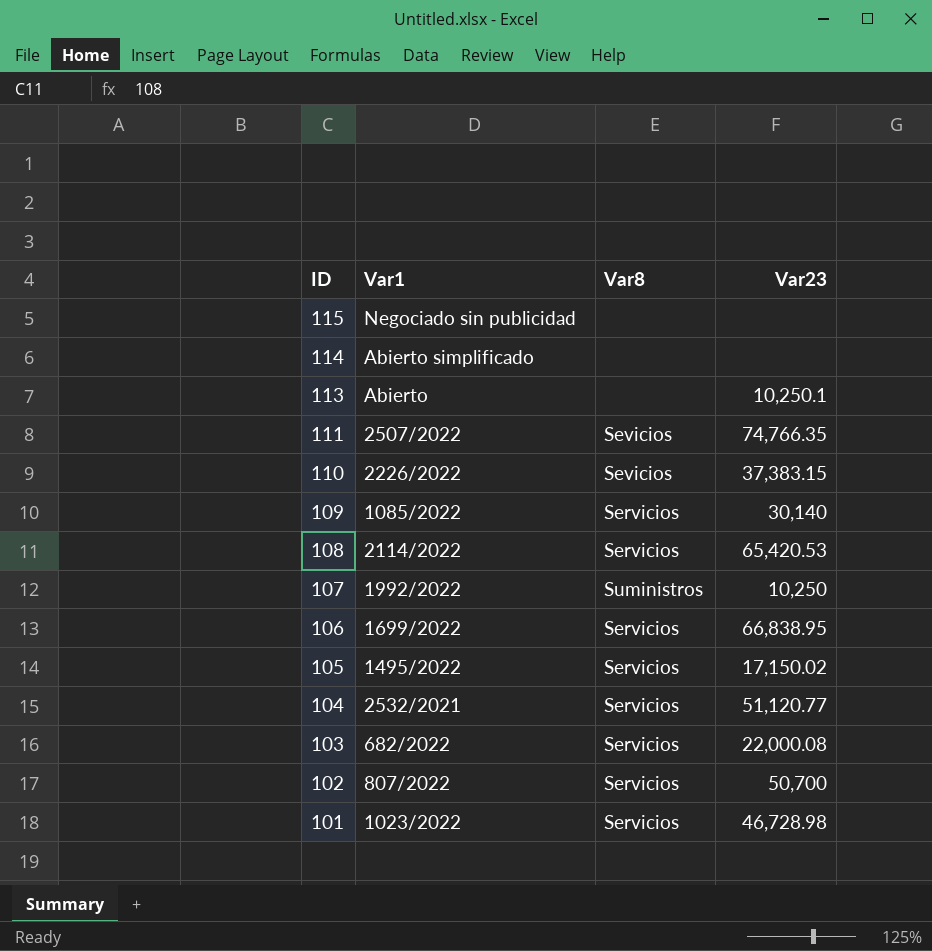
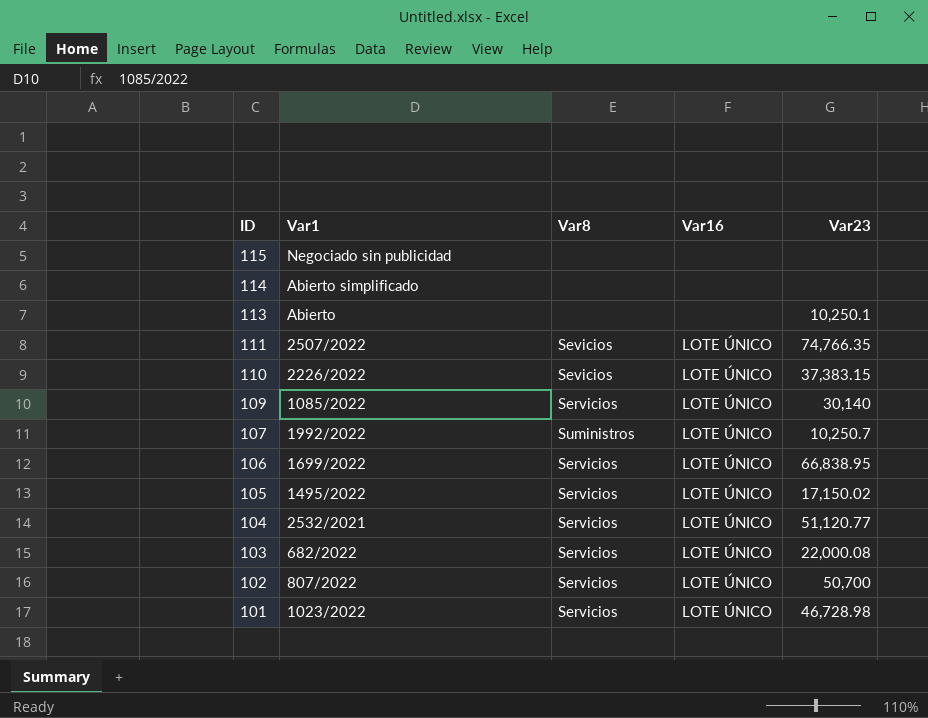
column Var16 | position: none -> 4
row 108: 2114/2022 | Servicios | 65,420.53 -> none
107 | Var23: 10,250 -> 10,250.7

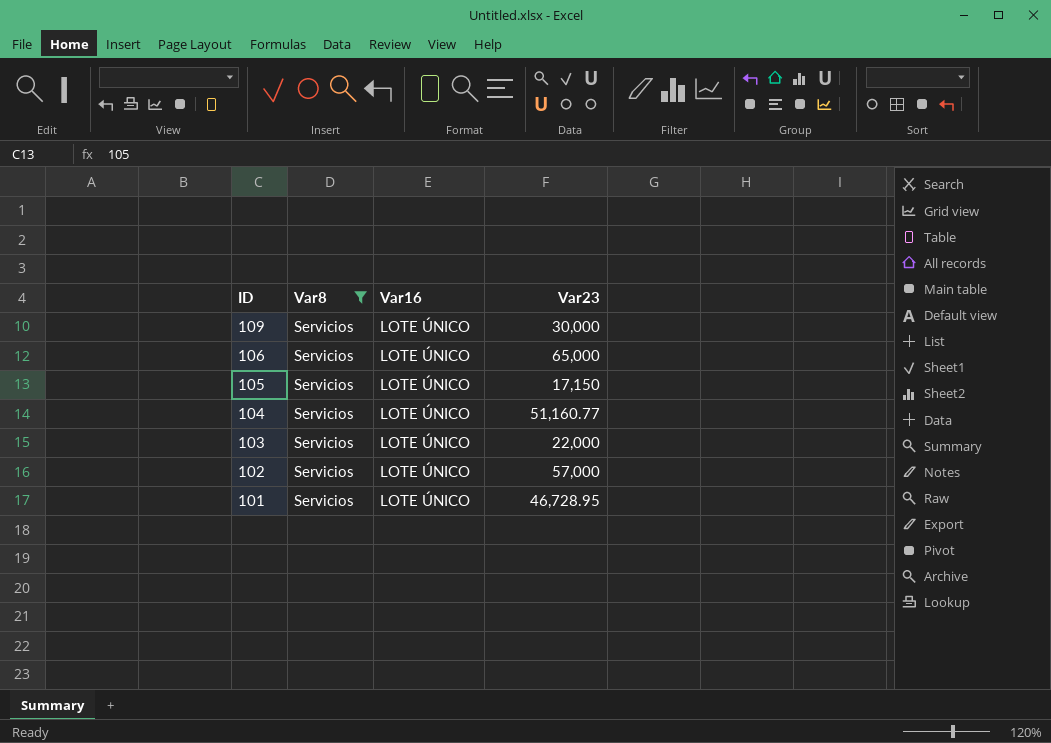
filter: none -> Var8 = Servicios
column Var1 | position: 2 -> none
109 | Var23: 30,140 -> 30,000
106 | Var23: 66,838.95 -> 65,000
105 | Var23: 17,150.02 -> 17,150
104 | Var23: 51,120.77 -> 51,160.77
103 | Var23: 22,000.08 -> 22,000
102 | Var23: 50,700 -> 57,000
101 | Var23: 46,728.98 -> 46,728.95

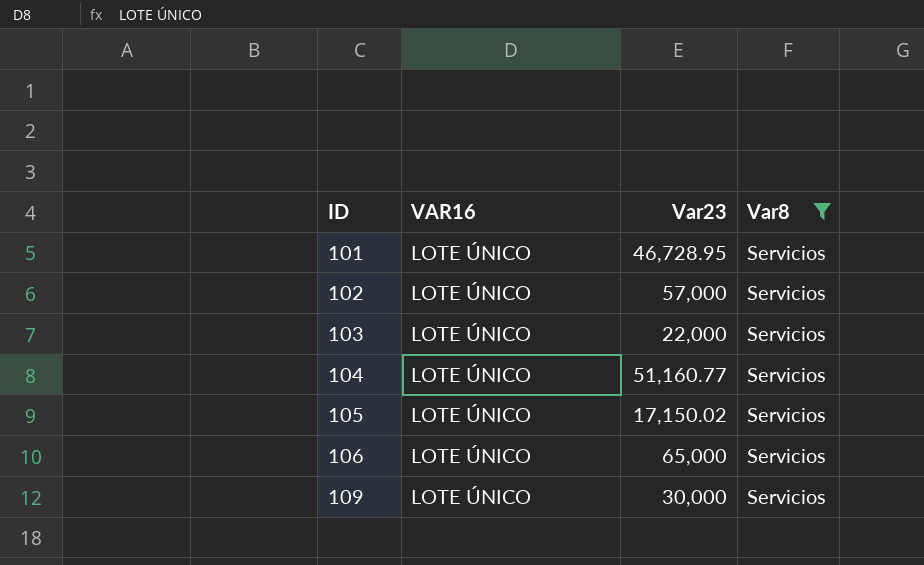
row order: ID descending -> ID ascending
column name: Var16 -> VAR16
column Var8 | position: 2 -> 4
105 | Var23: 17,150 -> 17,150.02

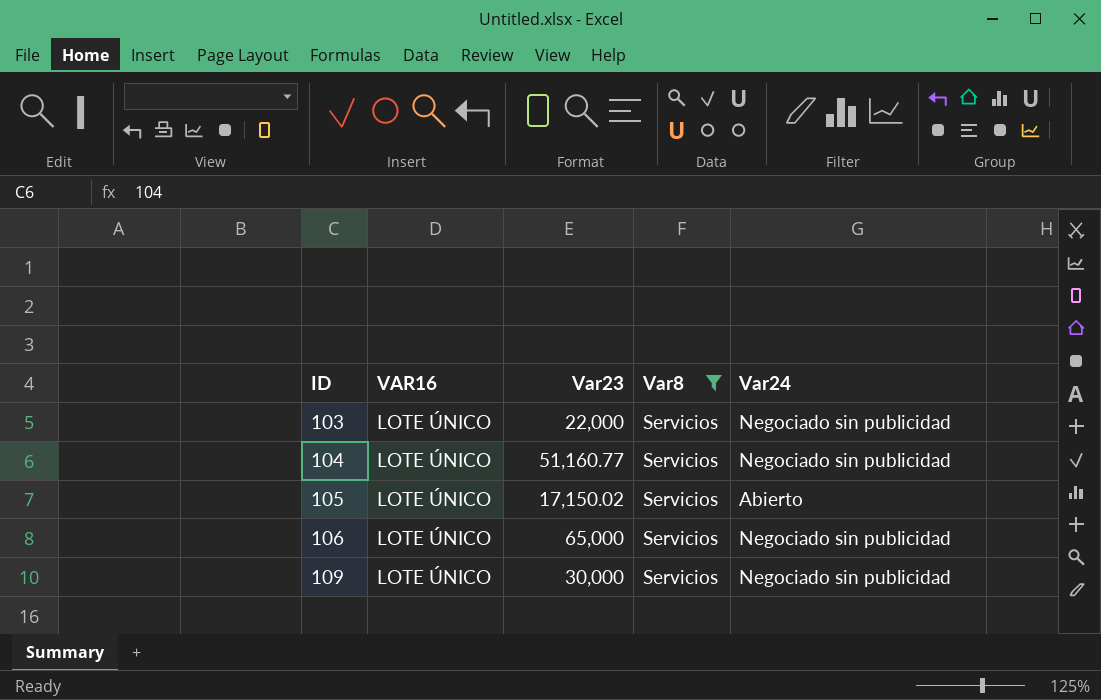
column Var24 | position: none -> 5
row 101: LOTE ÚNICO | 46,728.95 | Servicios -> none
row 102: LOTE ÚNICO | 57,000 | Servicios -> none

